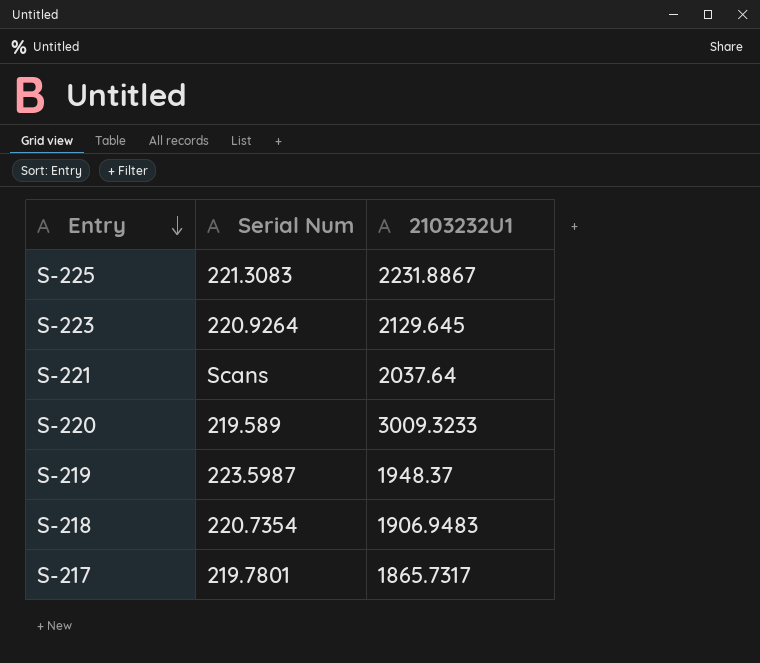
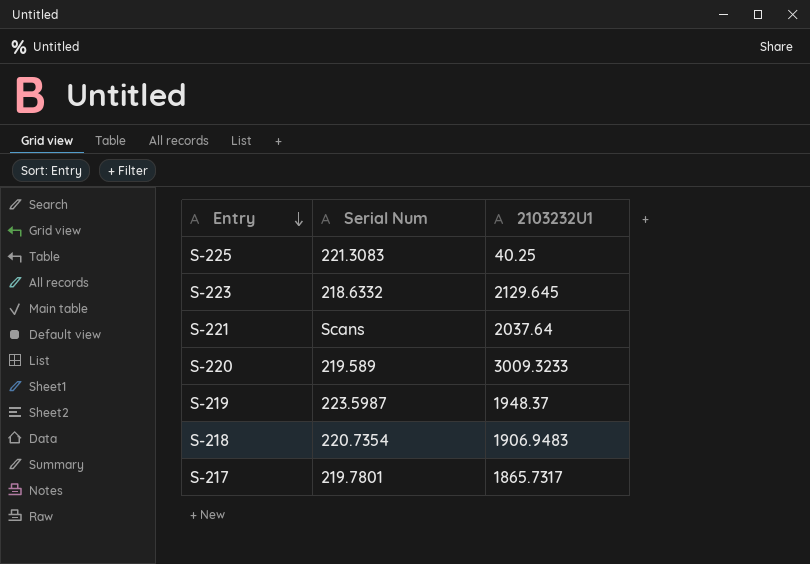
S-225 | 2103232U1: 2231.8867 -> 40.25
S-223 | Serial Num: 220.9264 -> 218.6332

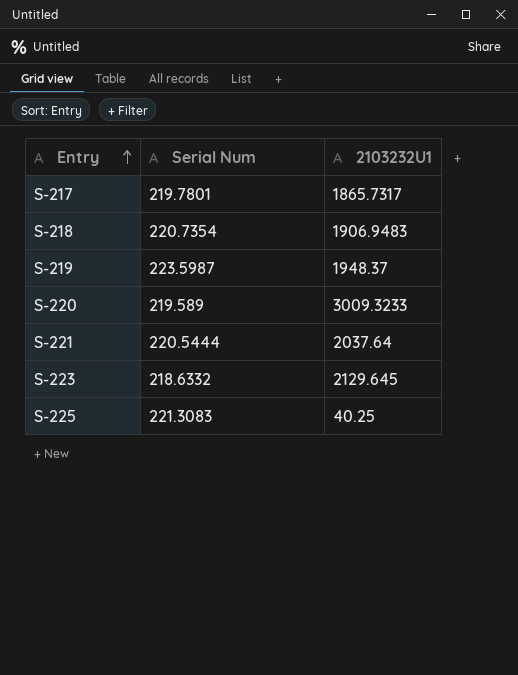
row order: Entry descending -> Entry ascending
S-221 | Serial Num: Scans -> 220.5444

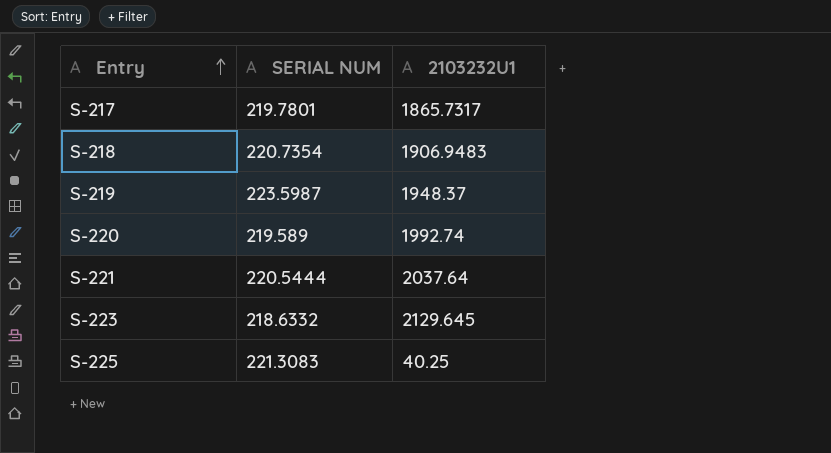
column name: Serial Num -> SERIAL NUM
S-220 | 2103232U1: 3009.3233 -> 1992.74

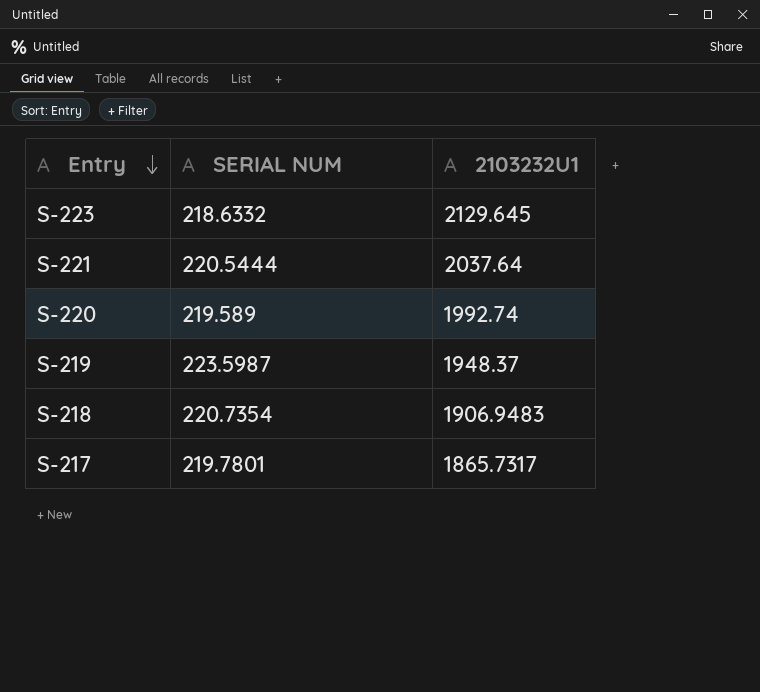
row order: Entry ascending -> Entry descending
row S-225: 221.3083 | 40.25 -> none

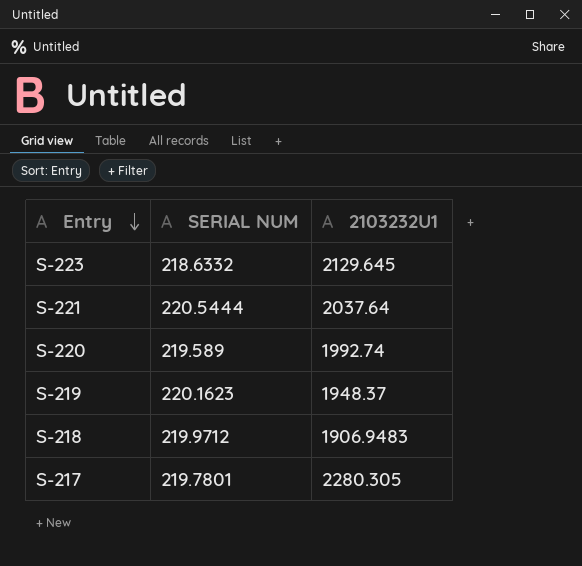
S-219 | SERIAL NUM: 223.5987 -> 220.1623
S-218 | SERIAL NUM: 220.7354 -> 219.9712
S-217 | 2103232U1: 1865.7317 -> 2280.305

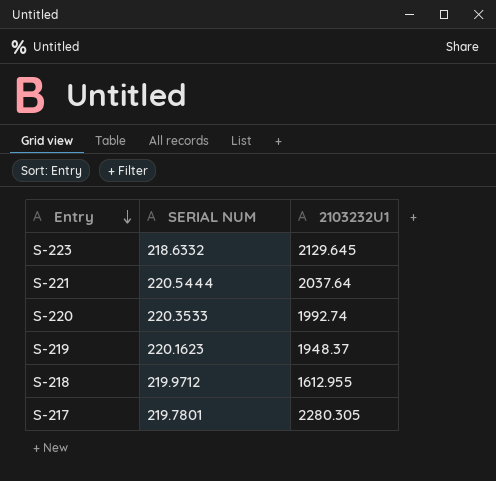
S-220 | SERIAL NUM: 219.589 -> 220.3533
S-218 | 2103232U1: 1906.9483 -> 1612.955

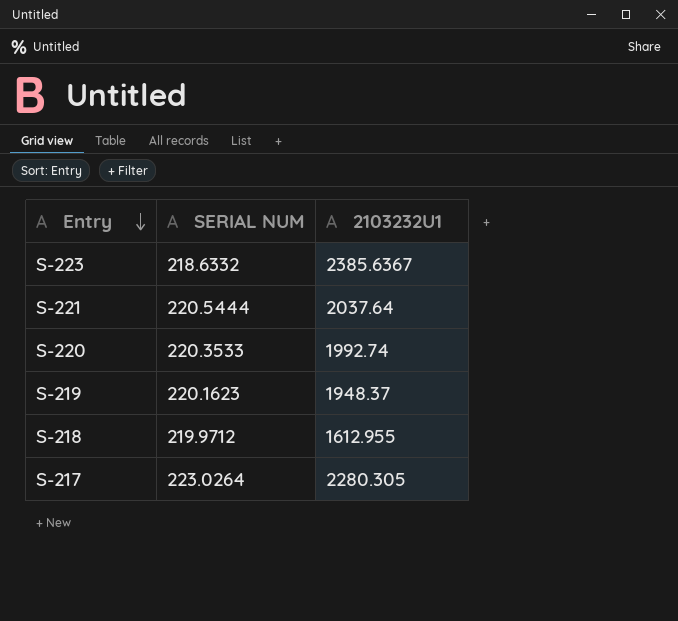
S-223 | 2103232U1: 2129.645 -> 2385.6367
S-217 | SERIAL NUM: 219.7801 -> 223.0264

